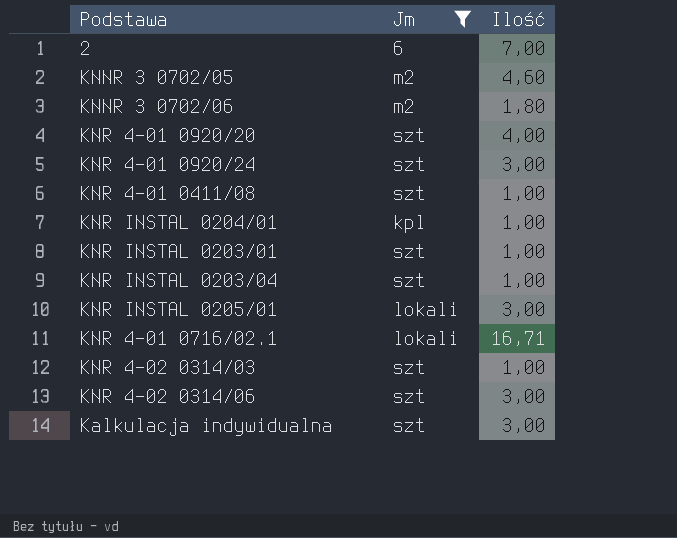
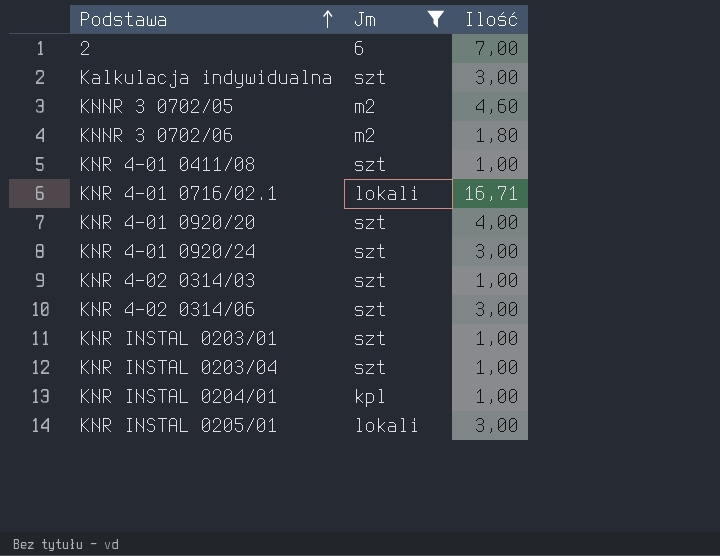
row order: none -> Podstawa ascending

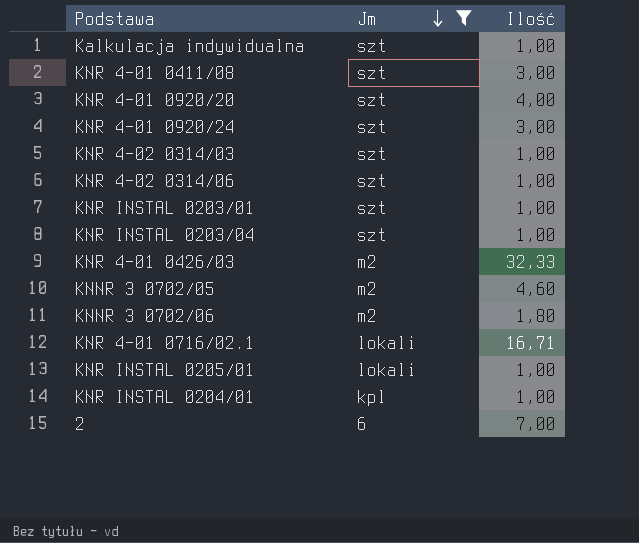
row order: Podstawa ascending -> Jm descending
Kalkulacja indywidualna | Ilość: 3,00 -> 1,00
KNR 4-01 0411/08 | Ilość: 1,00 -> 3,00
KNR 4-02 0314/06 | Ilość: 3,00 -> 1,00
row KNR 4-01 0426/03: none -> m2 | 32,33
KNR INSTAL 0205/01 | Ilość: 3,00 -> 1,00

